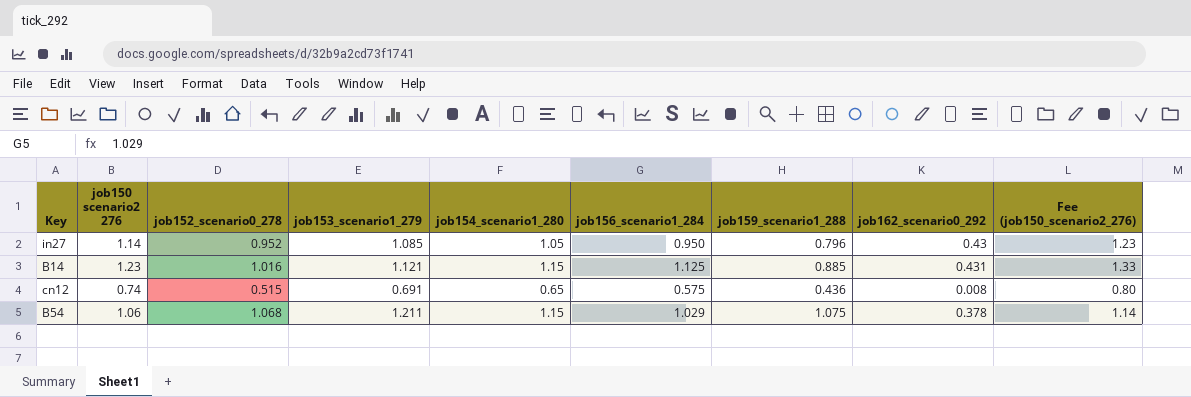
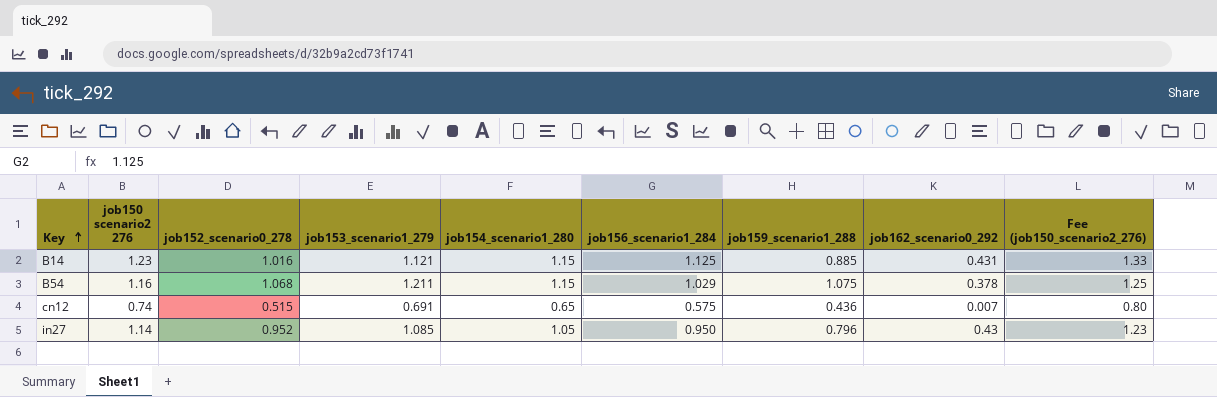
row order: none -> Key ascending
B54 | job150 scenario2 276: 1.06 -> 1.16
B54 | Fee (job150_scenario2_276): 1.14 -> 1.25
cn12 | job162_scenario0_292: 0.008 -> 0.007

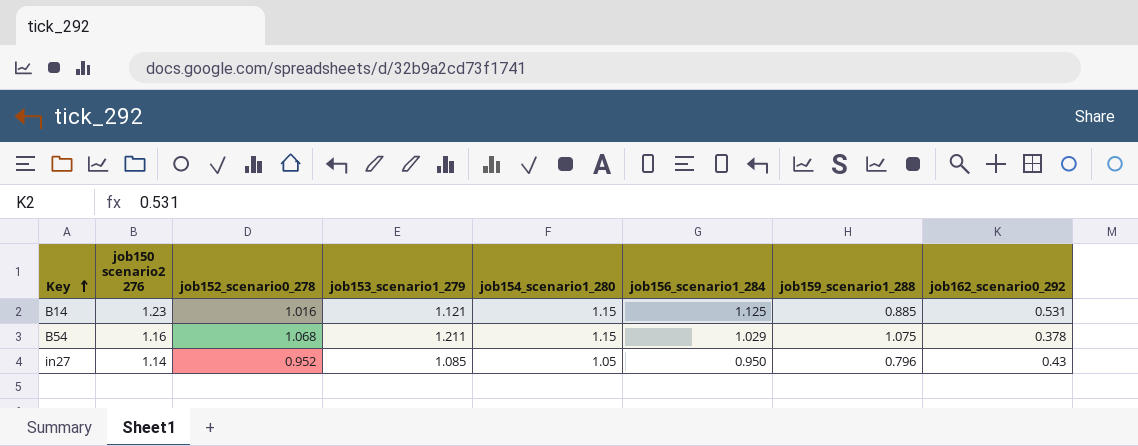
column Fee (job150_scenario2_276) | formula: [job150 scenario2 276] * 1.08 -> none
row cn12: 0.74 | 0.515 | 0.691 | 0.65 | 0.575 | 0.436 | 0.007 | 0.80 -> none
B14 | job162_scenario0_292: 0.431 -> 0.531

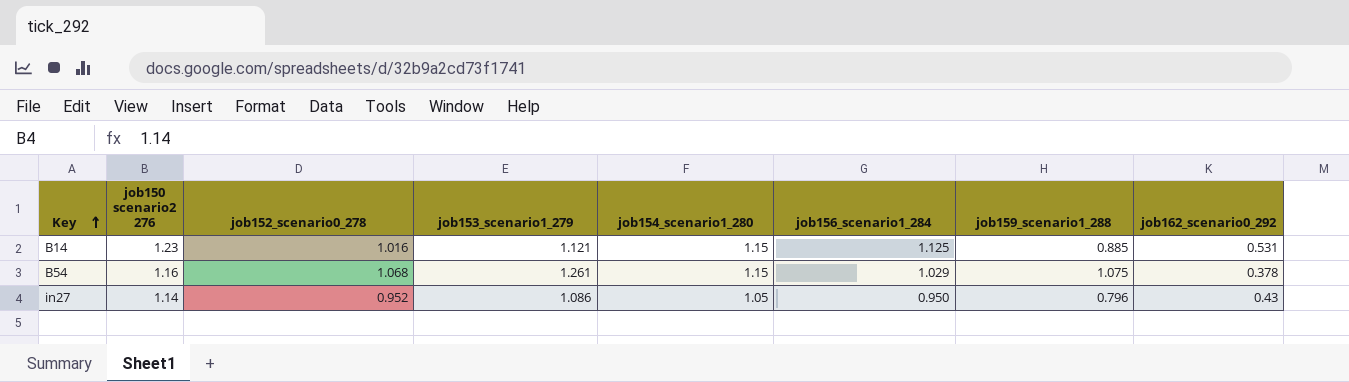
B54 | job153_scenario1_279: 1.211 -> 1.261
in27 | job153_scenario1_279: 1.085 -> 1.086

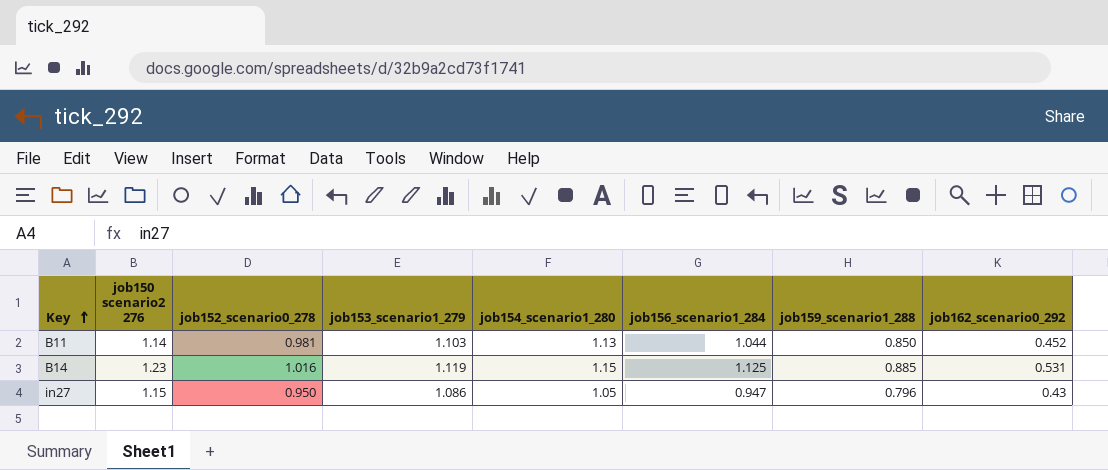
row B54: 1.16 | 1.068 | 1.261 | 1.15 | 1.029 | 1.075 | 0.378 -> none
row B11: none -> 1.14 | 0.981 | 1.103 | 1.13 | 1.044 | 0.850 | 0.452
B14 | job153_scenario1_279: 1.121 -> 1.119
in27 | job150 scenario2 276: 1.14 -> 1.15
in27 | job152_scenario0_278: 0.952 -> 0.950
in27 | job156_scenario1_284: 0.950 -> 0.947

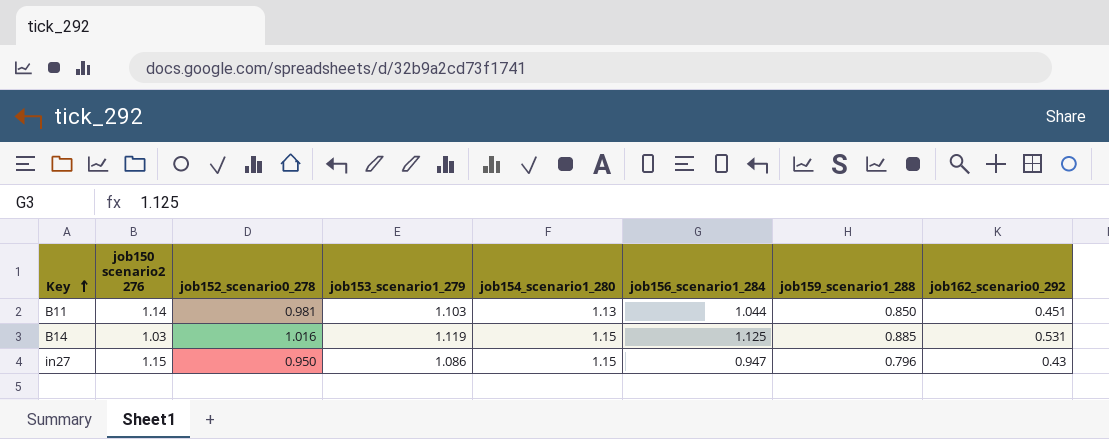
B11 | job162_scenario0_292: 0.452 -> 0.451
B14 | job150 scenario2 276: 1.23 -> 1.03
in27 | job154_scenario1_280: 1.05 -> 1.15

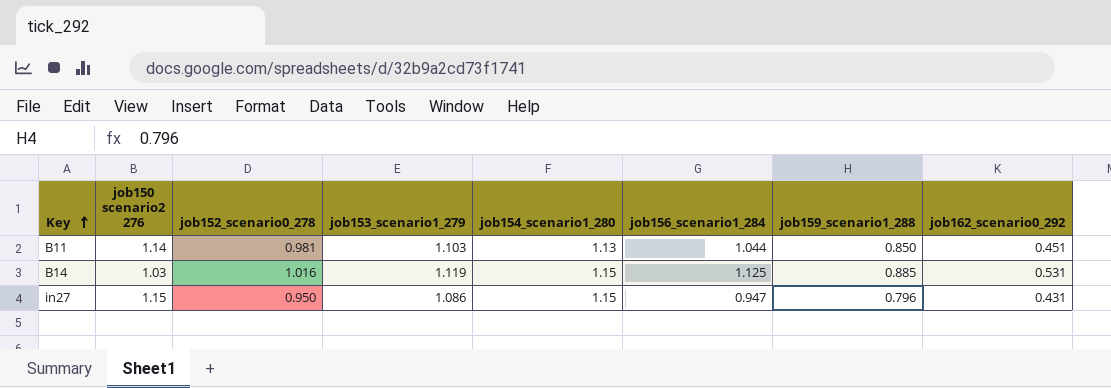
in27 | job162_scenario0_292: 0.43 -> 0.431

